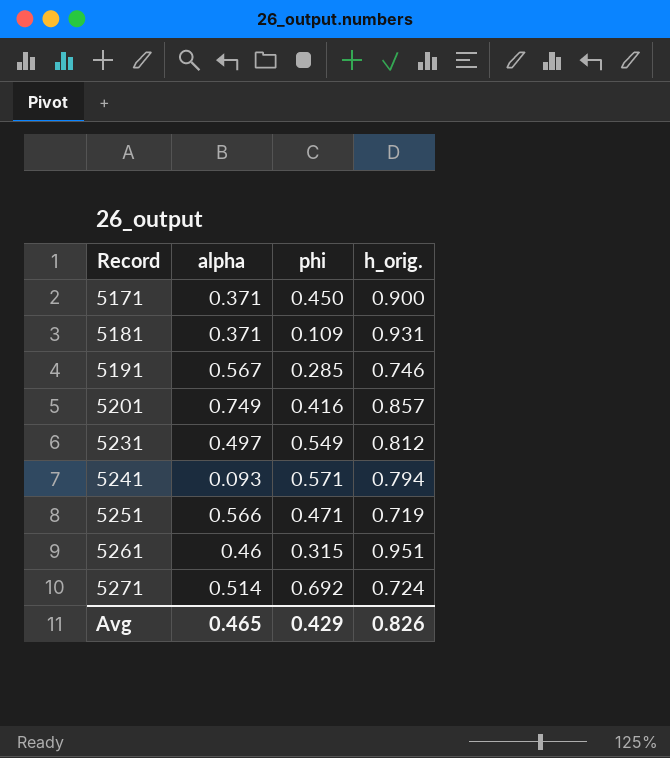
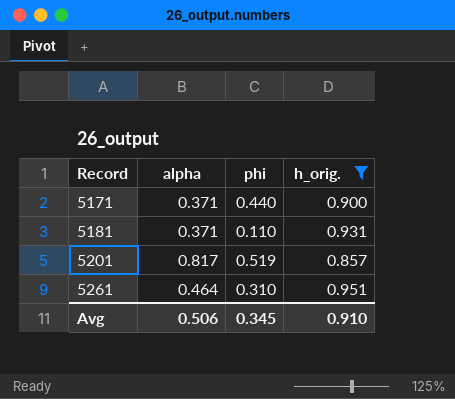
filter: none -> h_orig. >= 0.857
5171 | phi: 0.450 -> 0.440
5181 | phi: 0.109 -> 0.110
5201 | alpha: 0.749 -> 0.817
5201 | phi: 0.416 -> 0.519
5261 | alpha: 0.46 -> 0.464
5261 | phi: 0.315 -> 0.310
Avg | alpha: 0.465 -> 0.506
Avg | phi: 0.429 -> 0.345
Avg | h_orig.: 0.826 -> 0.910

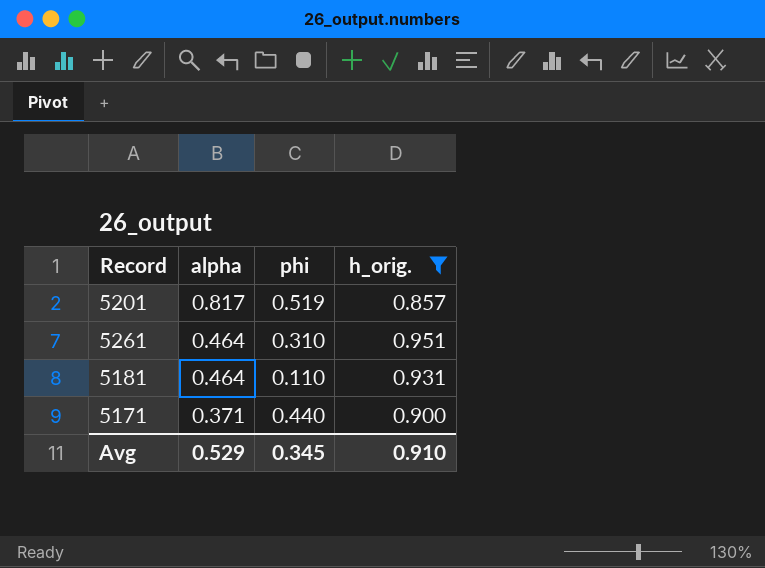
row order: Record ascending -> alpha descending
5181 | alpha: 0.371 -> 0.464
Avg | alpha: 0.506 -> 0.529

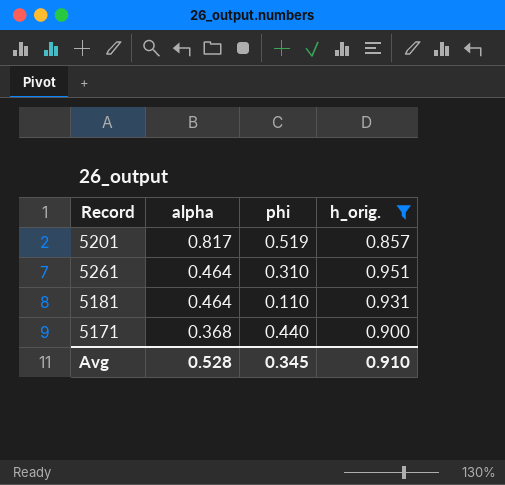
5171 | alpha: 0.371 -> 0.368
Avg | alpha: 0.529 -> 0.528

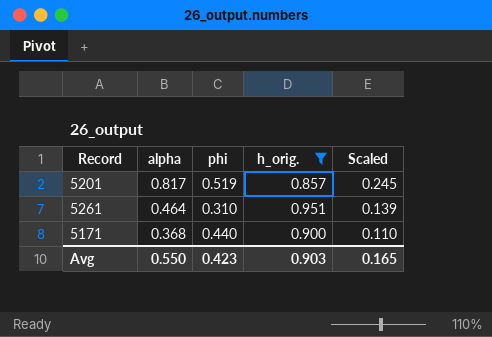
column Scaled | formula: none -> [alpha] * 0.3
row 5181: 0.464 | 0.110 | 0.931 -> none
Avg | alpha: 0.528 -> 0.550
Avg | phi: 0.345 -> 0.423
Avg | h_orig.: 0.910 -> 0.903

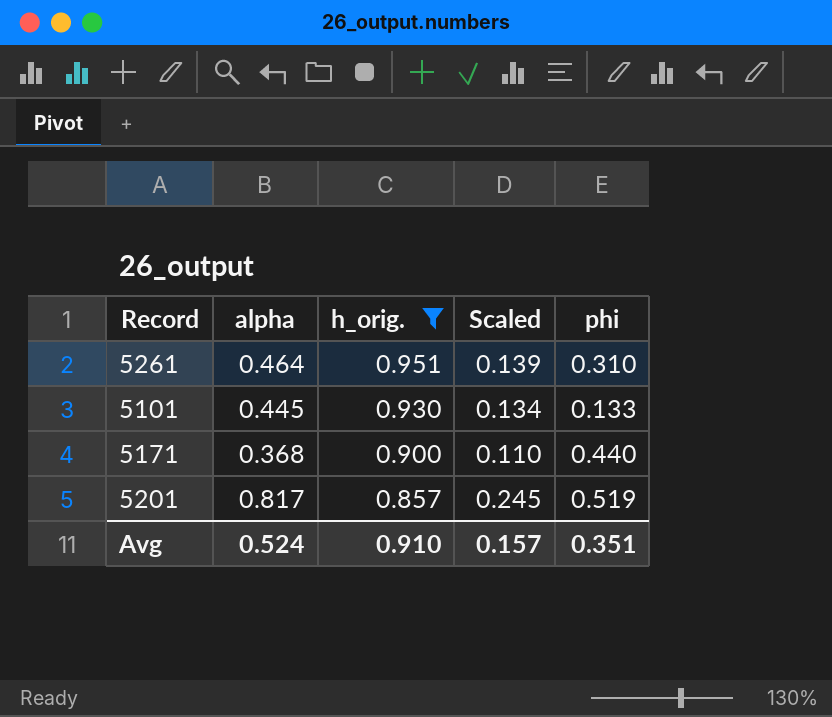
row order: alpha descending -> h_orig. descending
column phi | position: 3 -> 5
row 5101: none -> 0.445 | 0.930 | 0.134 | 0.133
Avg | alpha: 0.550 -> 0.524
Avg | h_orig.: 0.903 -> 0.910
Avg | Scaled: 0.165 -> 0.157
Avg | phi: 0.423 -> 0.351

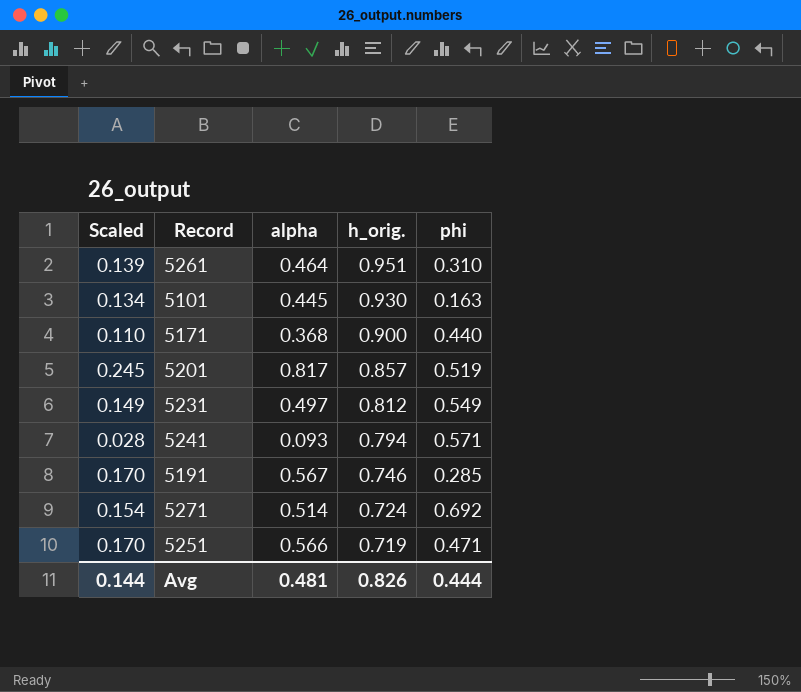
filter: h_orig. >= 0.857 -> none
column Scaled | position: 4 -> 1
5101 | phi: 0.133 -> 0.163
Avg | Scaled: 0.157 -> 0.144
Avg | alpha: 0.524 -> 0.481
Avg | h_orig.: 0.910 -> 0.826
Avg | phi: 0.351 -> 0.444

